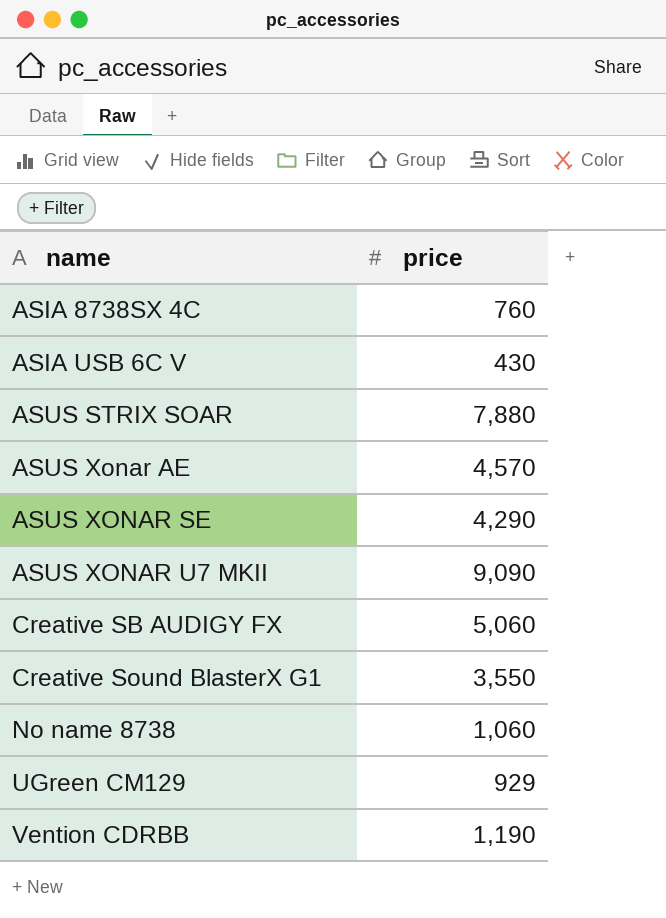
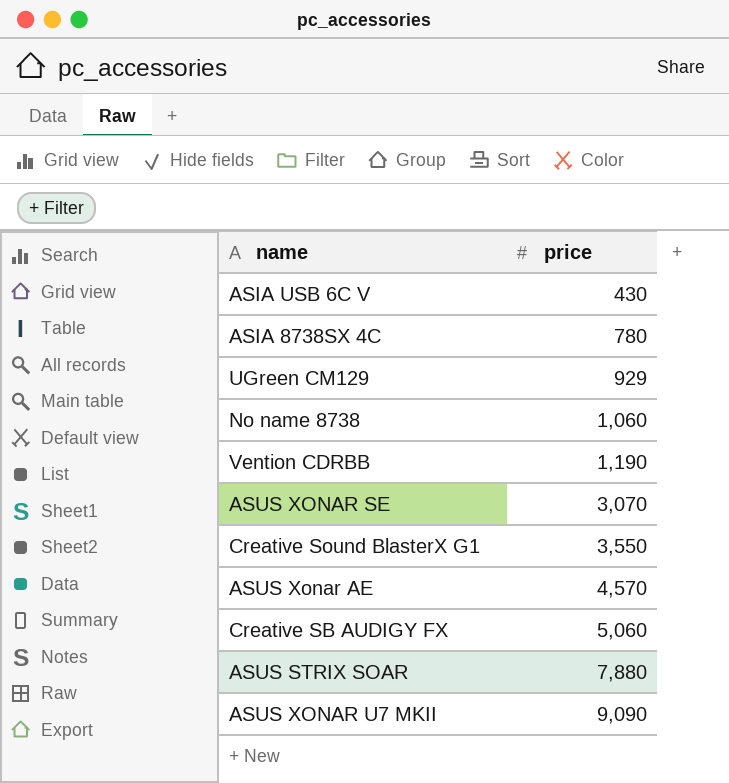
row order: name ascending -> price ascending
ASIA 8738SX 4C | price: 760 -> 780
ASUS XONAR SE | price: 4,290 -> 3,070

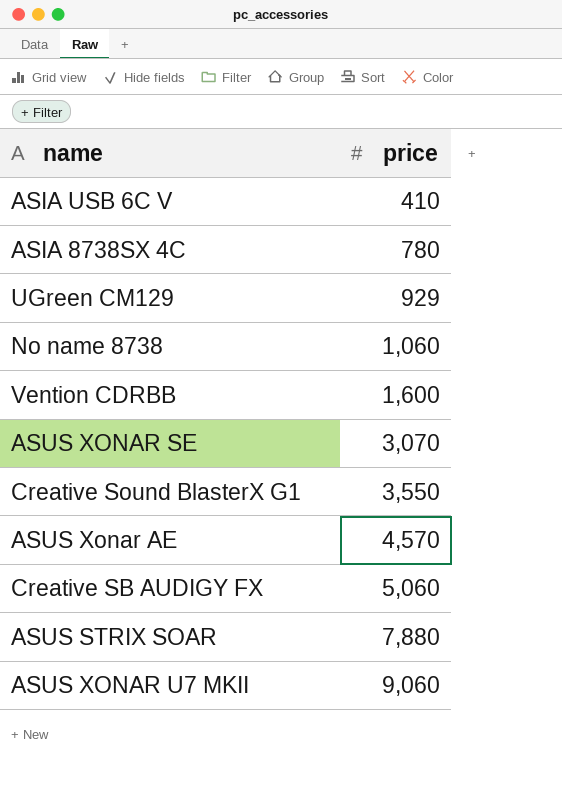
ASIA USB 6C V | price: 430 -> 410
Vention CDRBB | price: 1,190 -> 1,600
ASUS XONAR U7 MKII | price: 9,090 -> 9,060

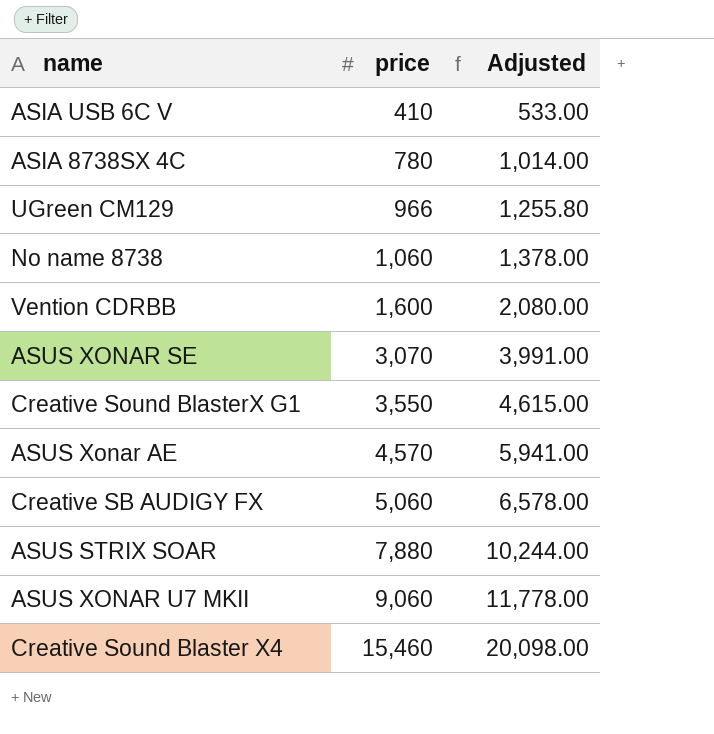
column Adjusted | formula: none -> [price] * 1.3
UGreen CM129 | price: 929 -> 966
row Creative Sound Blaster X4: none -> 15,460 | 20,098.00

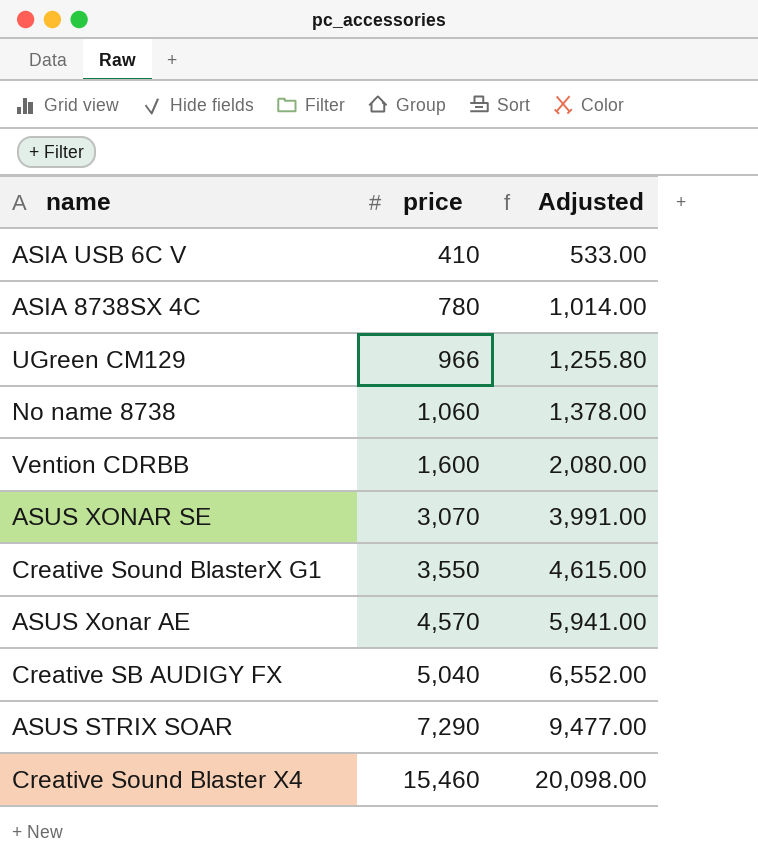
row ASUS XONAR U7 MKII: 9,060 | 11,778.00 -> none
Creative SB AUDIGY FX | price: 5,060 -> 5,040
Creative SB AUDIGY FX | Adjusted: 6,578.00 -> 6,552.00
ASUS STRIX SOAR | price: 7,880 -> 7,290
ASUS STRIX SOAR | Adjusted: 10,244.00 -> 9,477.00

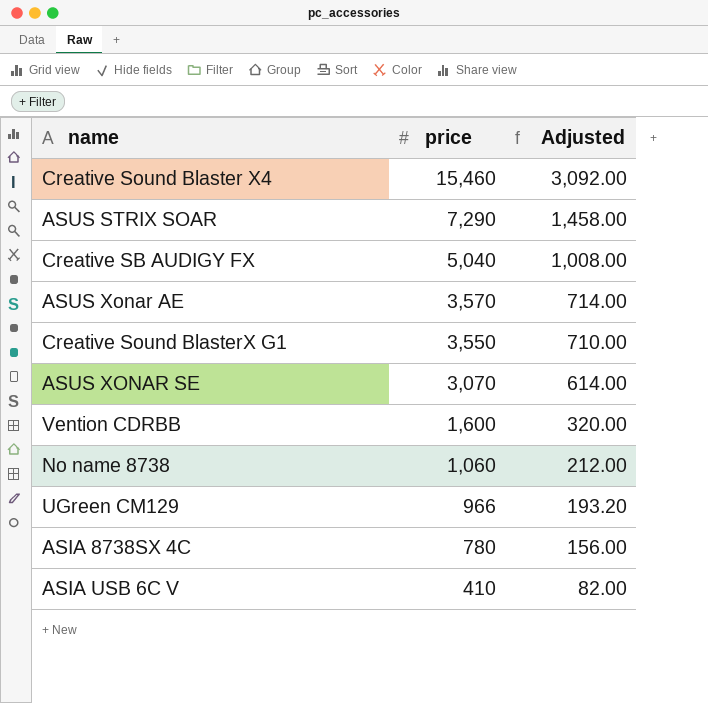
row order: price ascending -> price descending
column Adjusted | formula: [price] * 1.3 -> [price] * 0.2
ASUS Xonar AE | price: 4,570 -> 3,570

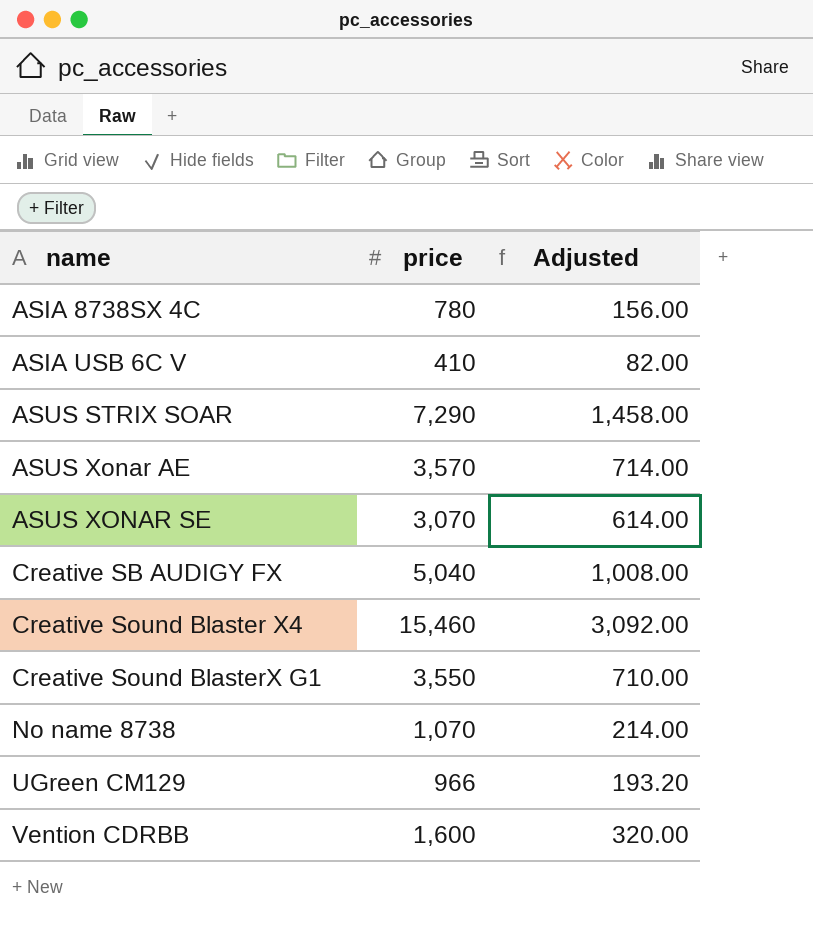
row order: price descending -> name ascending
No name 8738 | price: 1,060 -> 1,070
No name 8738 | Adjusted: 212.00 -> 214.00

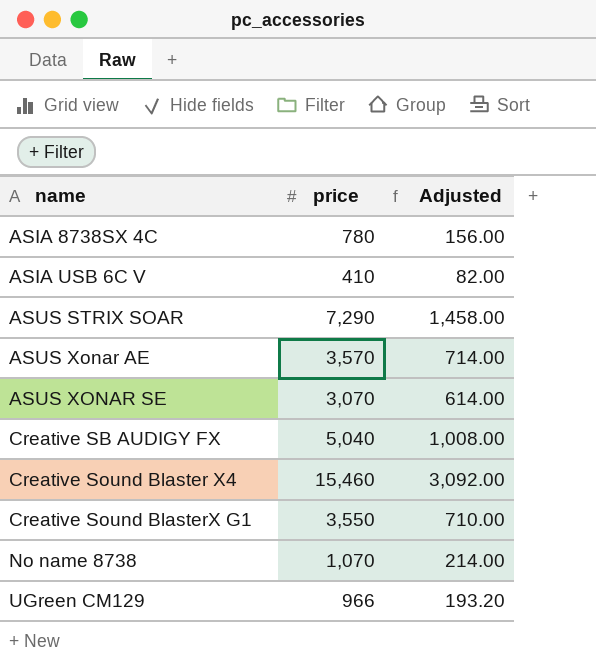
row Vention CDRBB: 1,600 | 320.00 -> none

